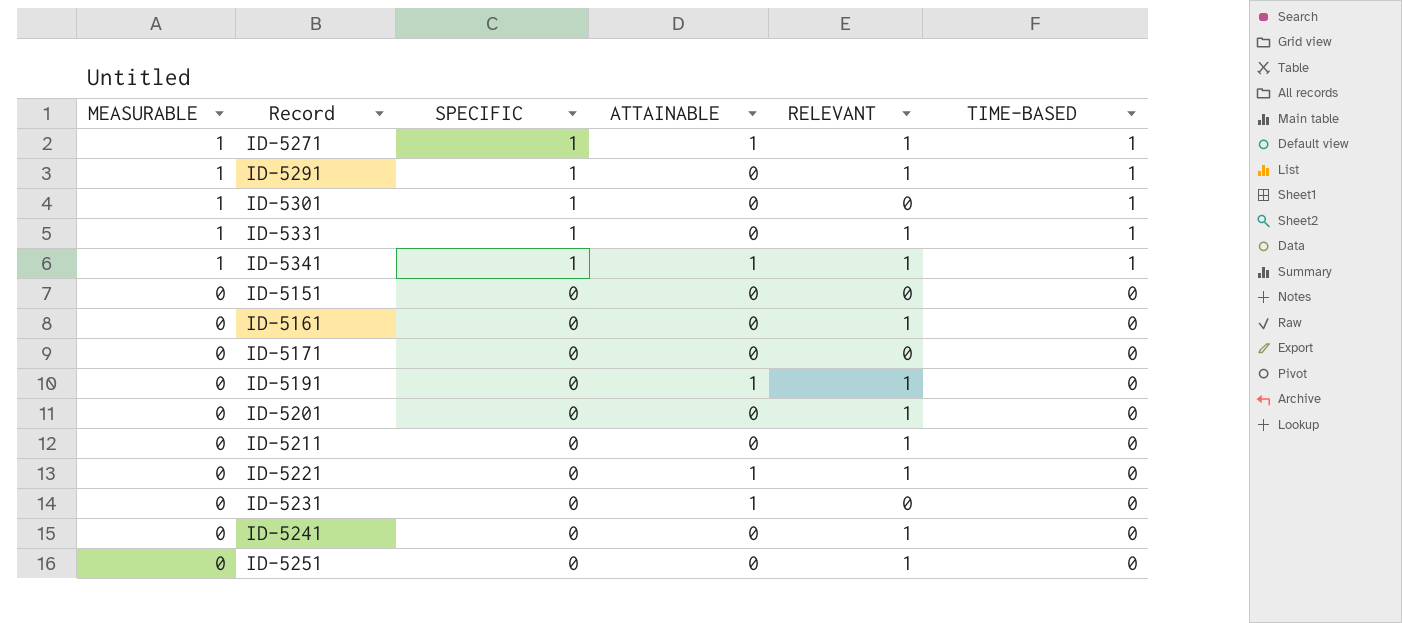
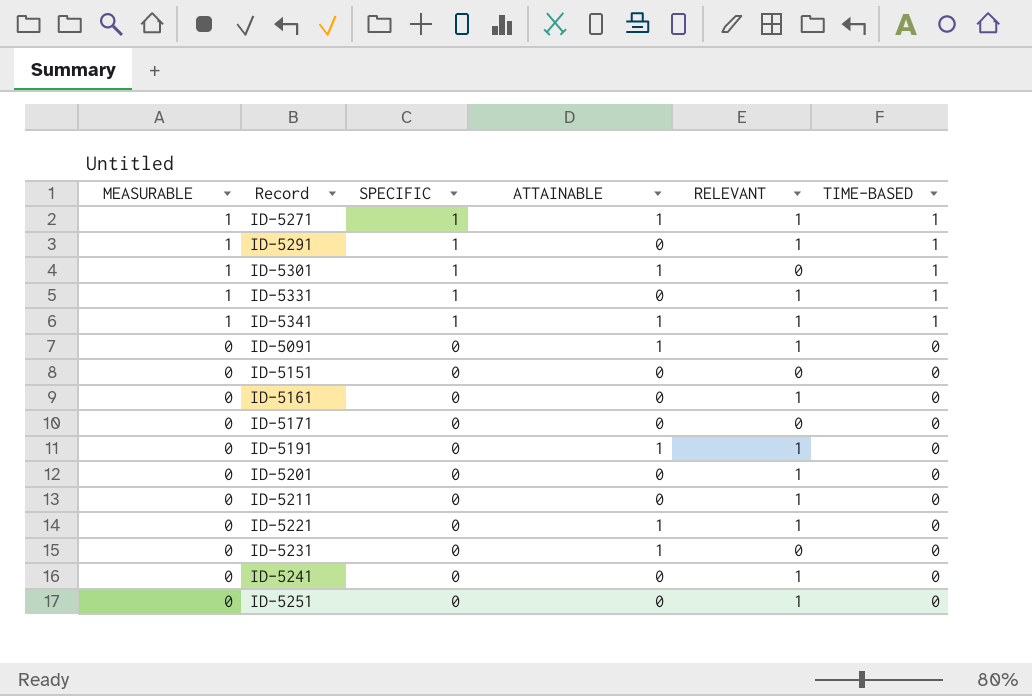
ID-5301 | ATTAINABLE: 0 -> 1
row ID-5091: none -> 0 | 0 | 1 | 1 | 0

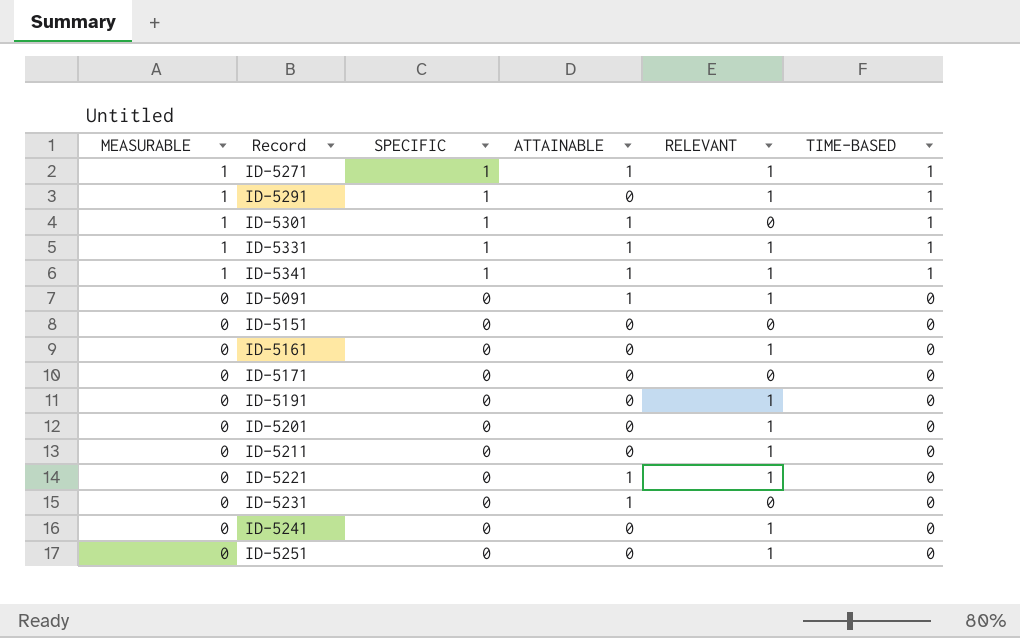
ID-5331 | ATTAINABLE: 0 -> 1
ID-5191 | ATTAINABLE: 1 -> 0

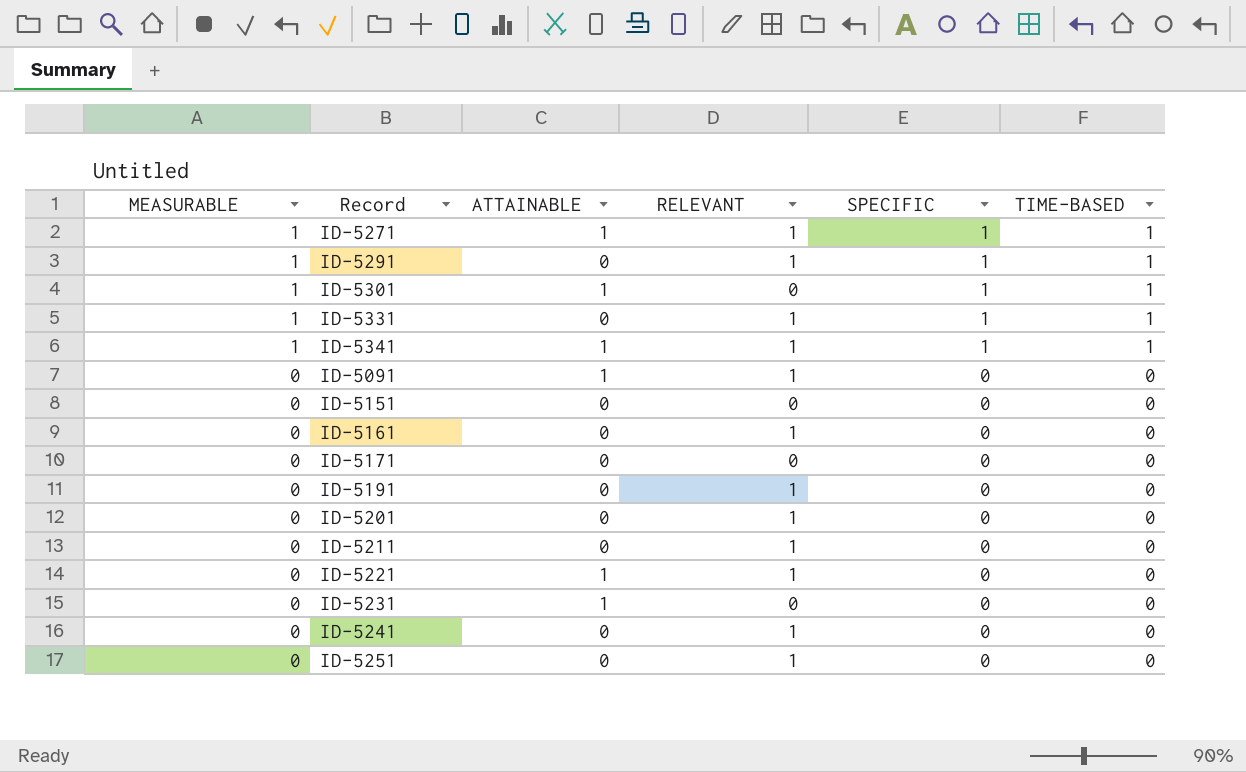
column SPECIFIC | position: 3 -> 5
ID-5331 | ATTAINABLE: 1 -> 0

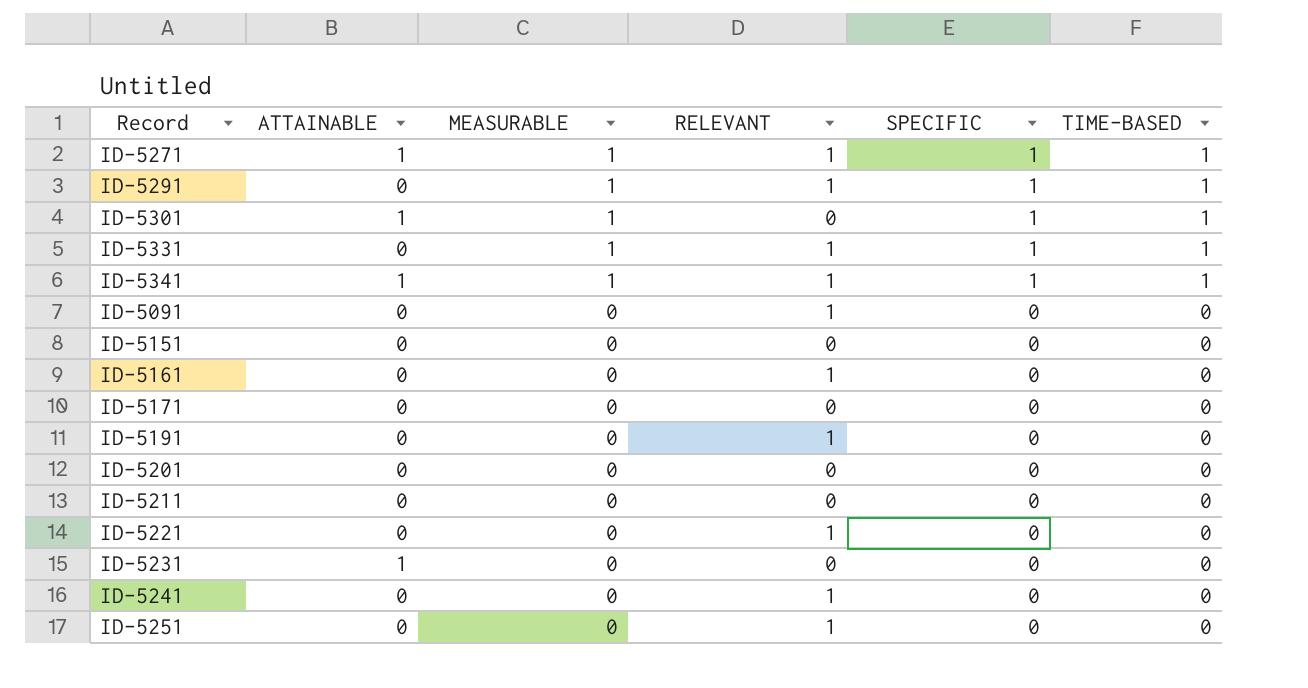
column MEASURABLE | position: 1 -> 3
ID-5091 | ATTAINABLE: 1 -> 0
ID-5201 | RELEVANT: 1 -> 0
ID-5211 | RELEVANT: 1 -> 0
ID-5221 | ATTAINABLE: 1 -> 0

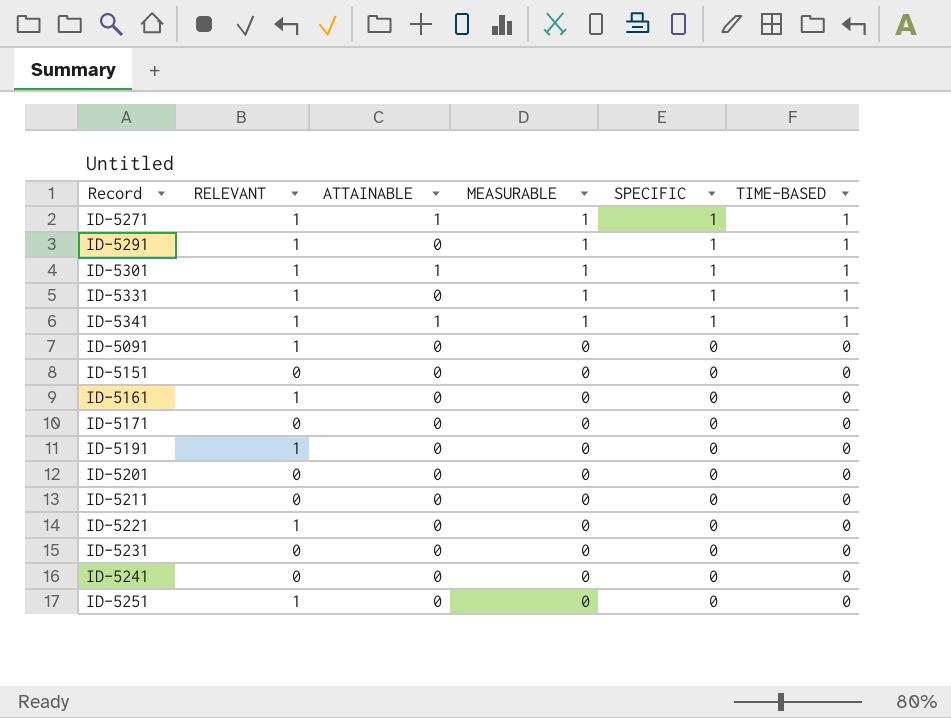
column RELEVANT | position: 4 -> 2
ID-5301 | RELEVANT: 0 -> 1
ID-5231 | ATTAINABLE: 1 -> 0
ID-5241 | RELEVANT: 1 -> 0

